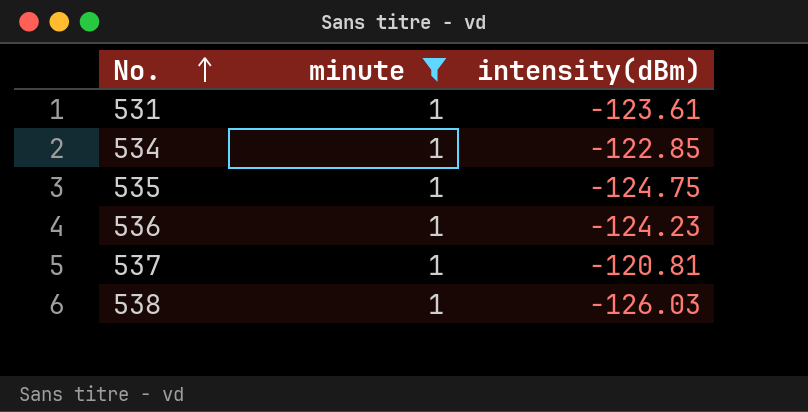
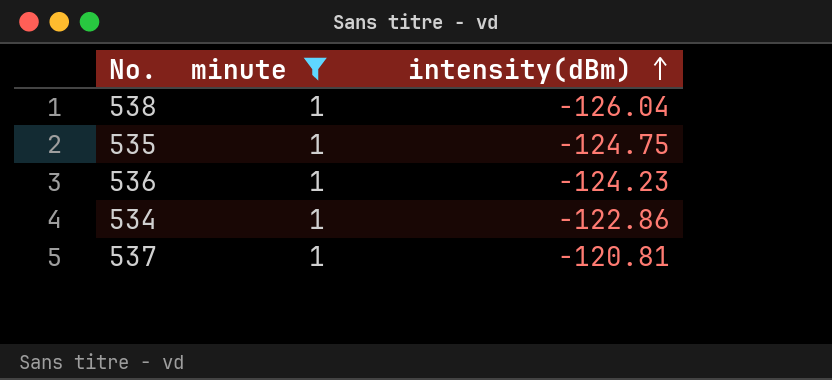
row order: No. ascending -> intensity(dBm) ascending
row 531: 1 | -123.61 -> none
538 | intensity(dBm): -126.03 -> -126.04
534 | intensity(dBm): -122.85 -> -122.86

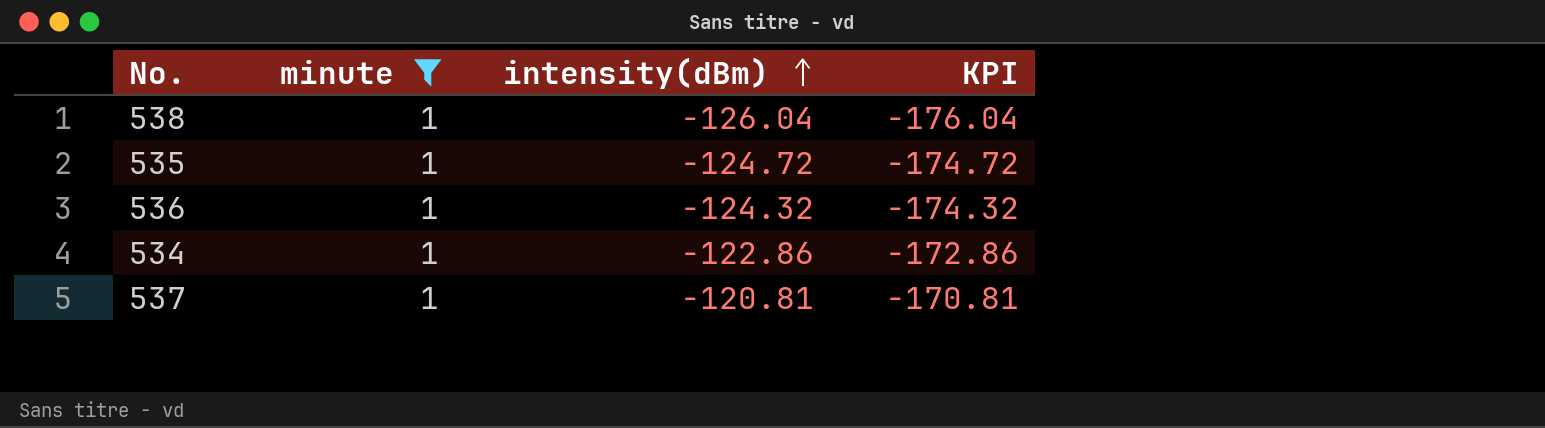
column KPI | formula: none -> [intensity(dBm)] - 50
535 | intensity(dBm): -124.75 -> -124.72
536 | intensity(dBm): -124.23 -> -124.32

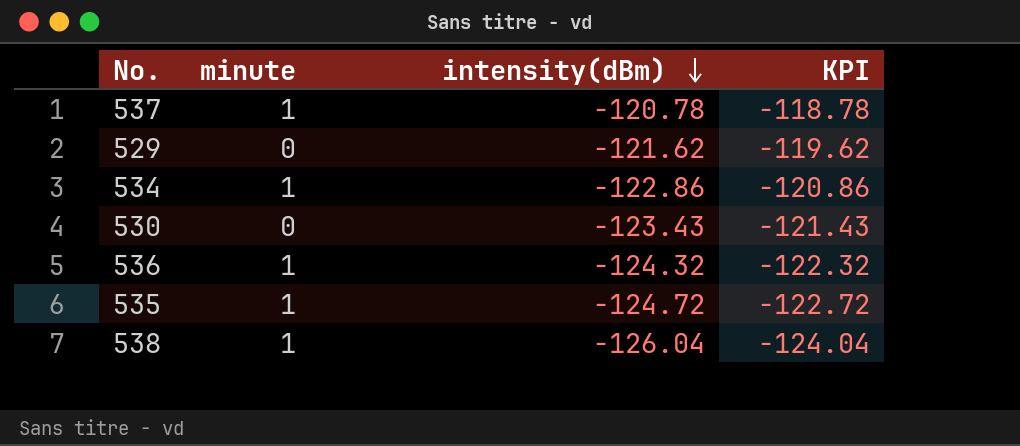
filter: minute = 1 -> none
row order: intensity(dBm) ascending -> intensity(dBm) descending
column KPI | formula: [intensity(dBm)] - 50 -> [intensity(dBm)] + 2
537 | intensity(dBm): -120.81 -> -120.78

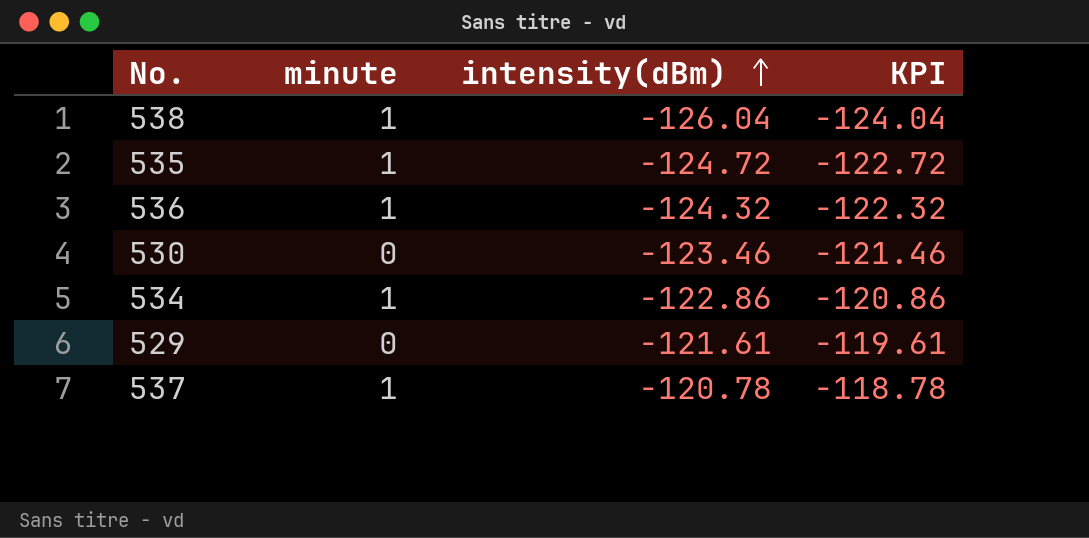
row order: intensity(dBm) descending -> intensity(dBm) ascending
530 | intensity(dBm): -123.43 -> -123.46
530 | KPI: -121.43 -> -121.46
529 | intensity(dBm): -121.62 -> -121.61
529 | KPI: -119.62 -> -119.61

